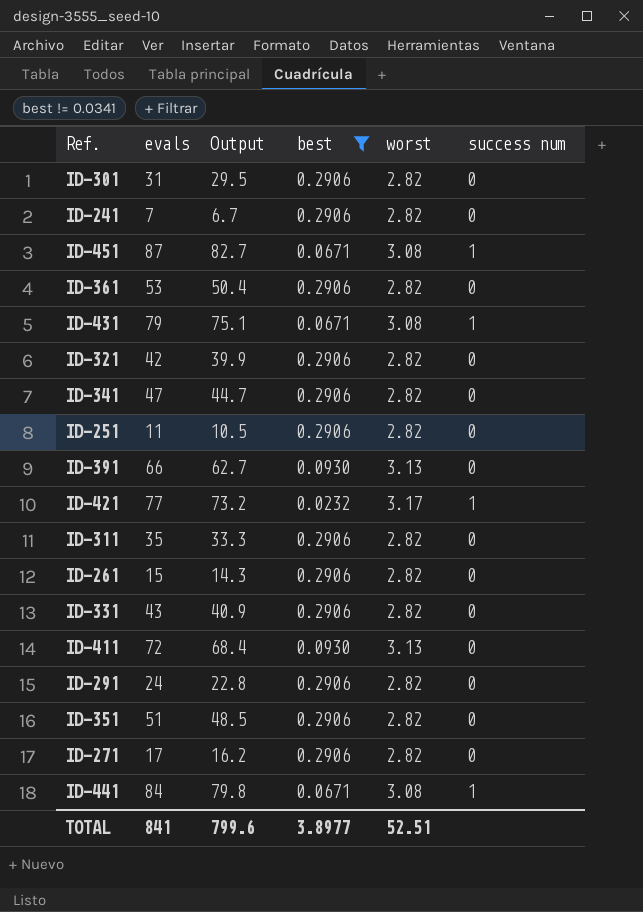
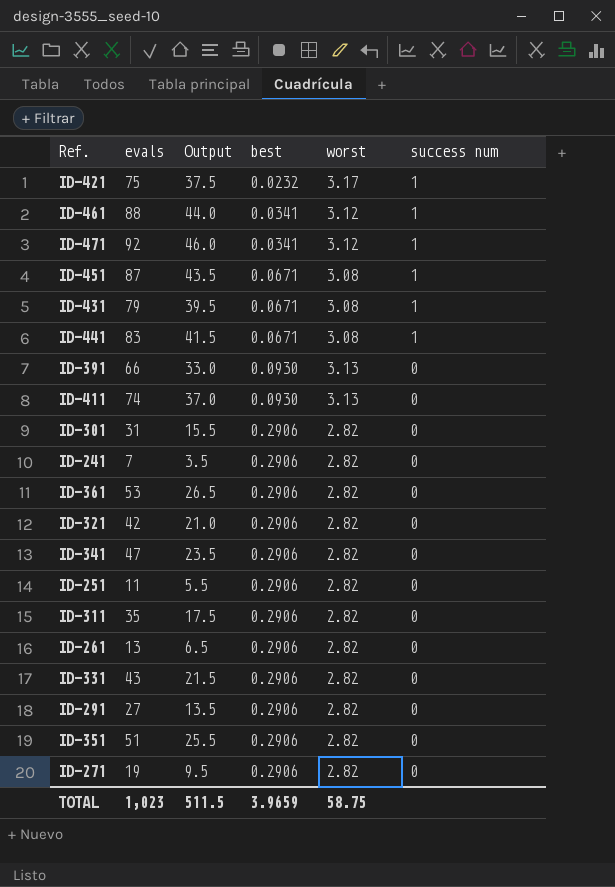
filter: best != 0.0341 -> none
row order: none -> best ascending
column Output | formula: [evals] * 0.95 -> [evals] * 0.5
ID-421 | evals: 77 -> 75
ID-441 | evals: 84 -> 83
ID-411 | evals: 72 -> 74
ID-261 | evals: 15 -> 13
ID-291 | evals: 24 -> 27
ID-271 | evals: 17 -> 19
TOTAL | evals: 841 -> 1,023
TOTAL | Output: 799.6 -> 511.5
TOTAL | best: 3.8977 -> 3.9659
TOTAL | worst: 52.51 -> 58.75

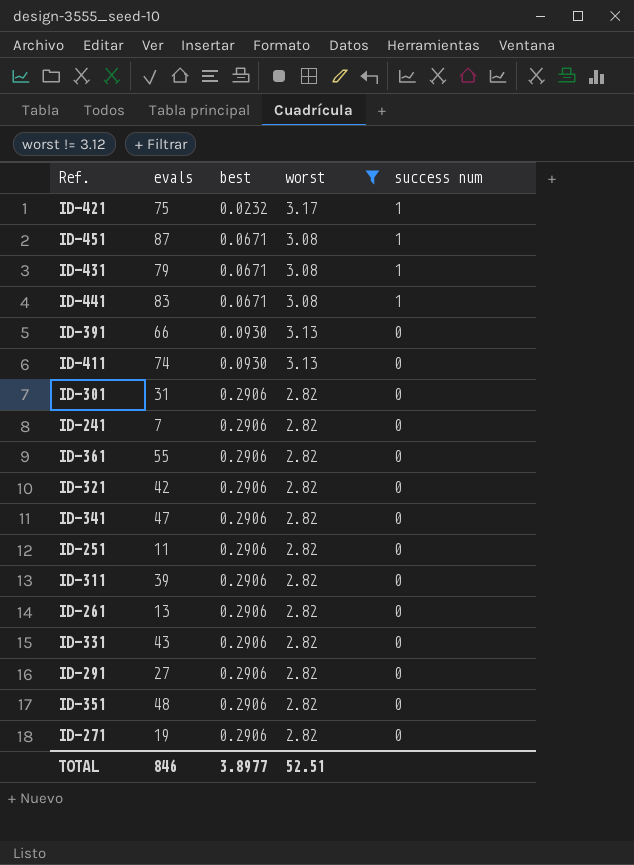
filter: none -> worst != 3.12
column Output | formula: [evals] * 0.5 -> none
ID-361 | evals: 53 -> 55
ID-311 | evals: 35 -> 39
ID-351 | evals: 51 -> 48
TOTAL | evals: 1,023 -> 846
TOTAL | best: 3.9659 -> 3.8977
TOTAL | worst: 58.75 -> 52.51

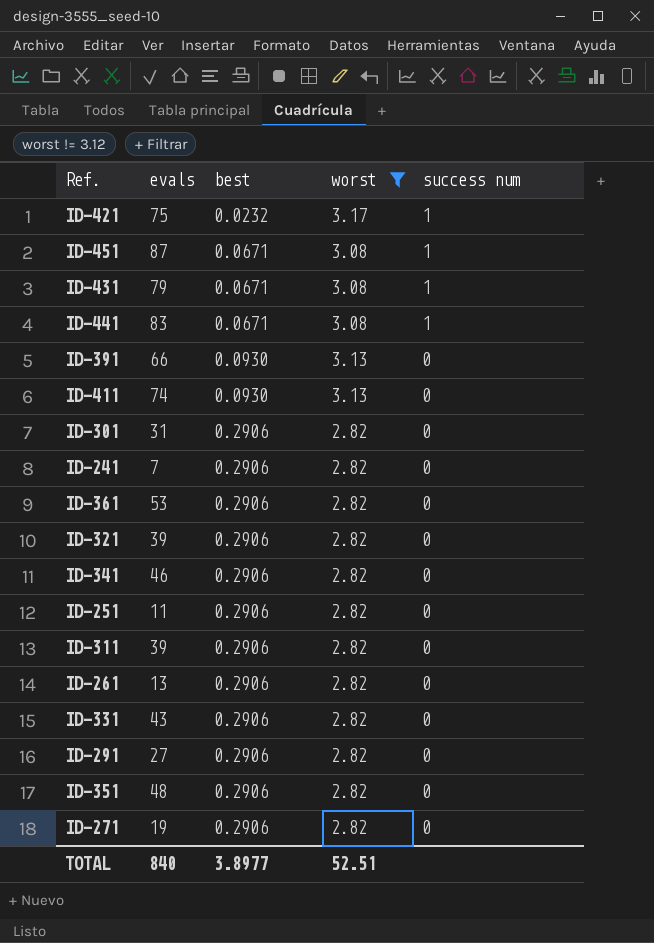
ID-361 | evals: 55 -> 53
ID-321 | evals: 42 -> 39
ID-341 | evals: 47 -> 46
TOTAL | evals: 846 -> 840

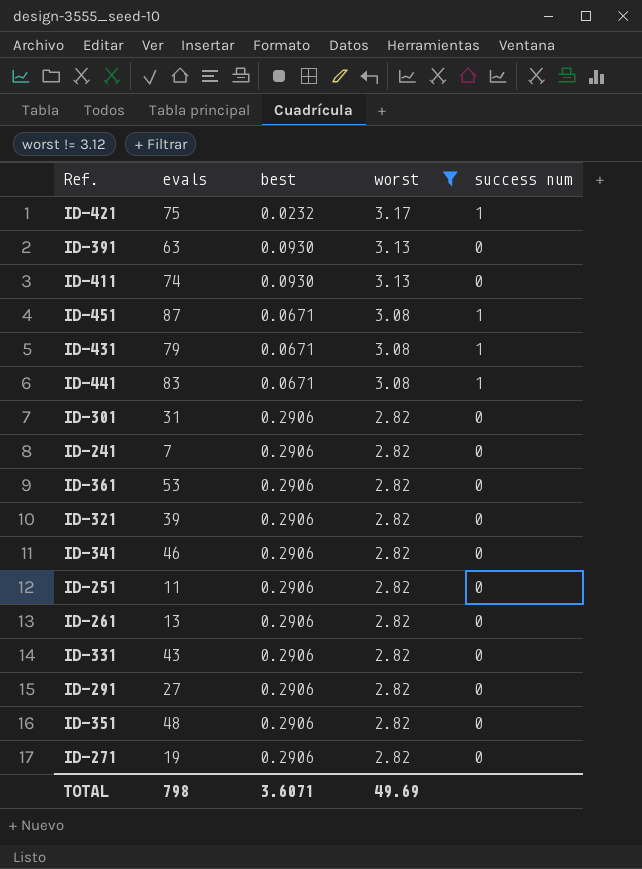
row order: best ascending -> worst descending
row ID-311: 39 | 0.2906 | 2.82 | 0 -> none
ID-391 | evals: 66 -> 63
TOTAL | evals: 840 -> 798
TOTAL | best: 3.8977 -> 3.6071
TOTAL | worst: 52.51 -> 49.69

